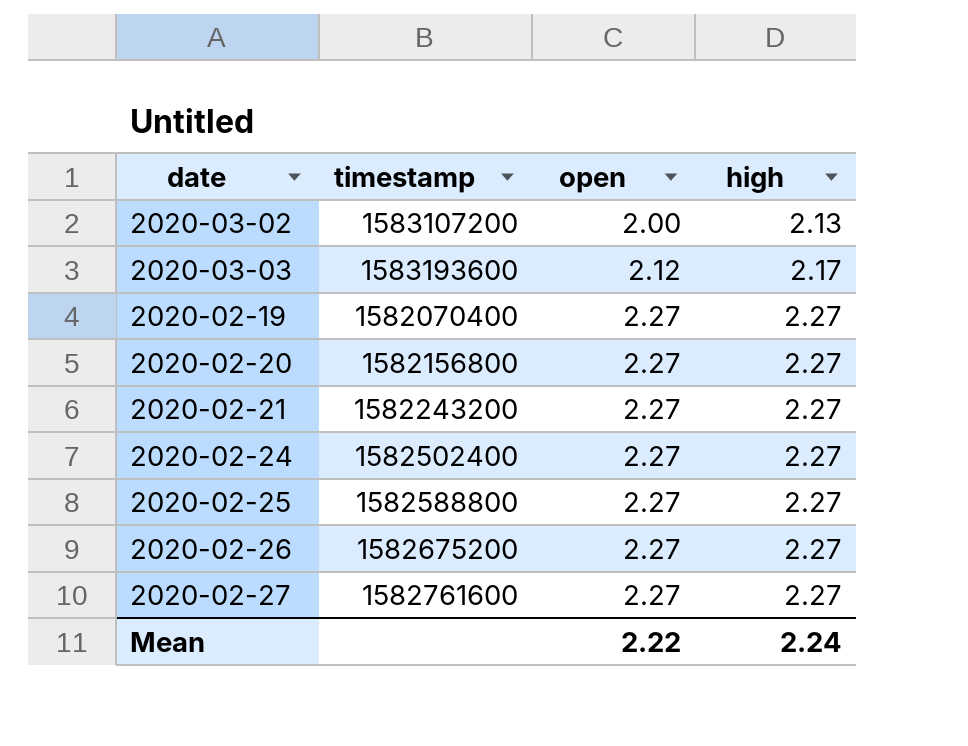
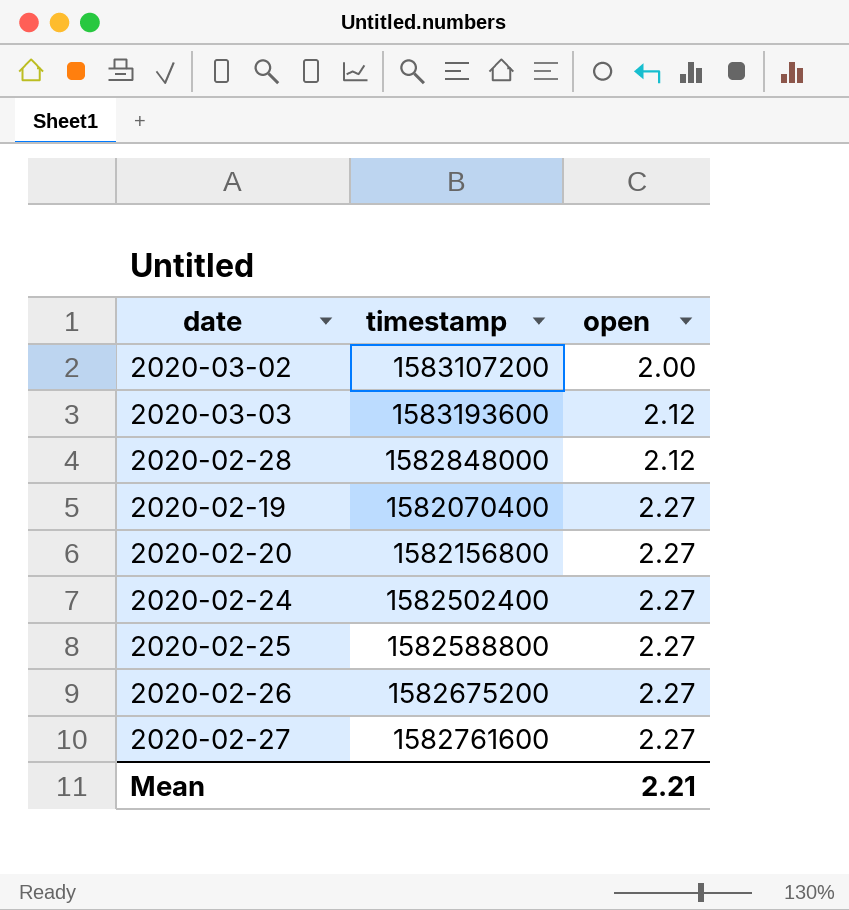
column high | position: 4 -> none
row 2020-02-21: 1582243200 | 2.27 | 2.27 -> none
row 2020-02-28: none -> 1582848000 | 2.12
Mean | open: 2.22 -> 2.21

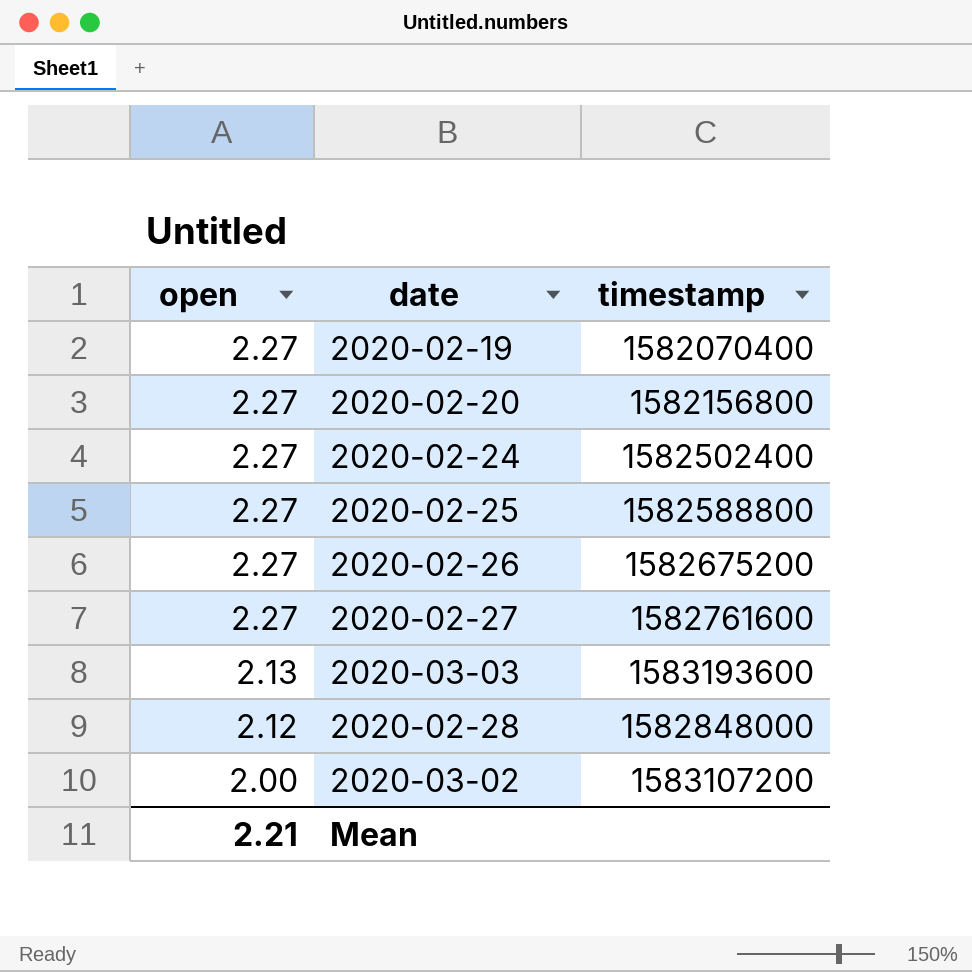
row order: open ascending -> open descending
column open | position: 3 -> 1
2020-03-03 | open: 2.12 -> 2.13

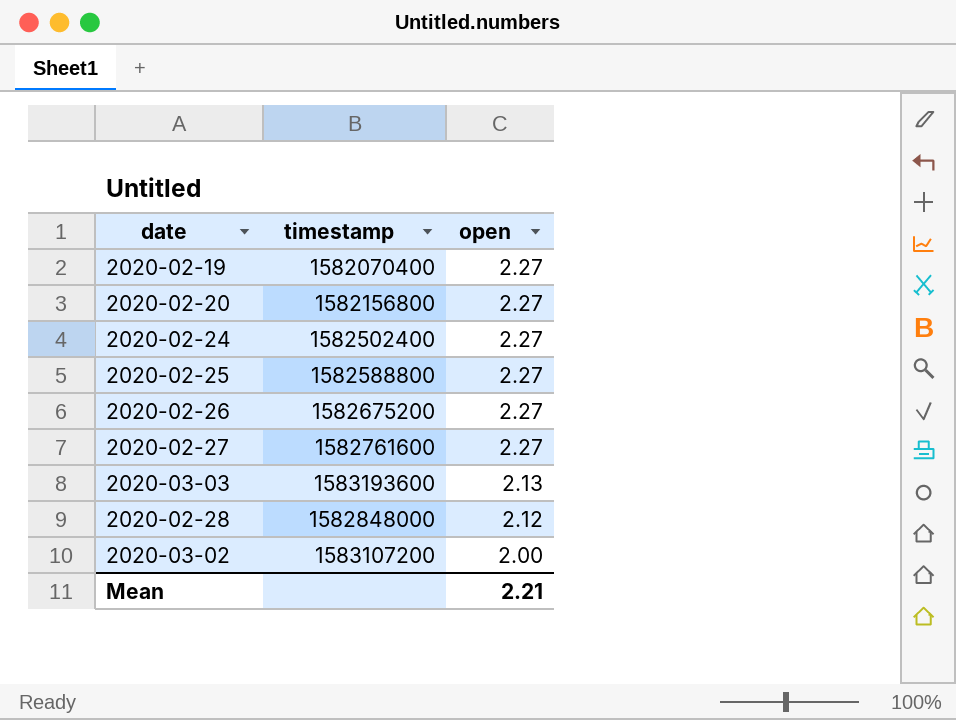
column open | position: 1 -> 3

